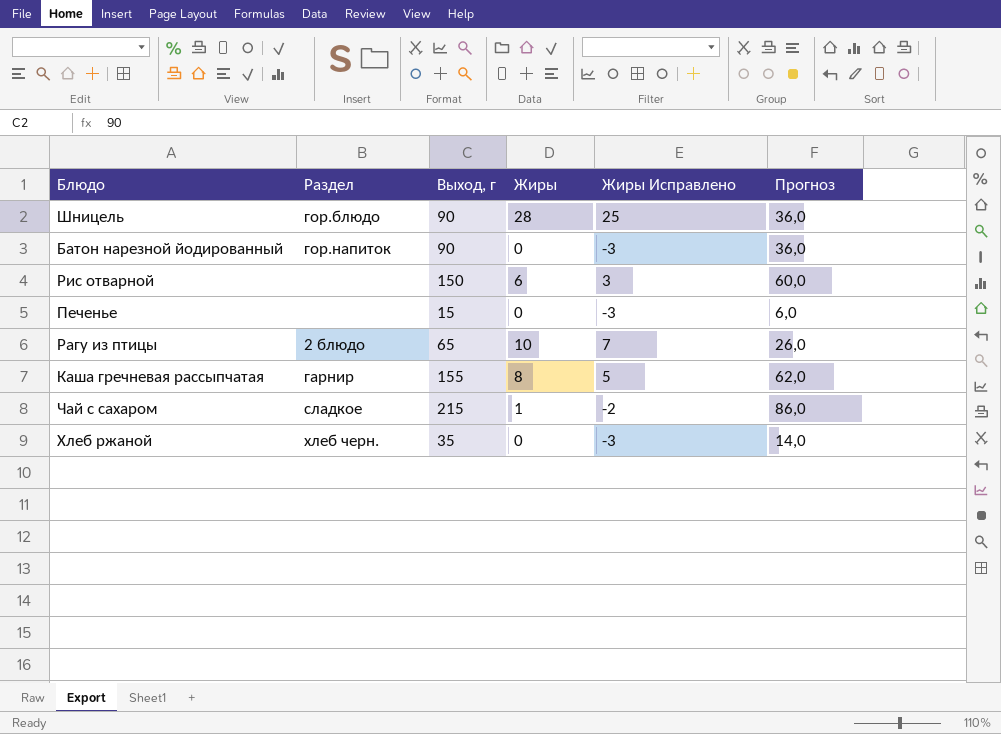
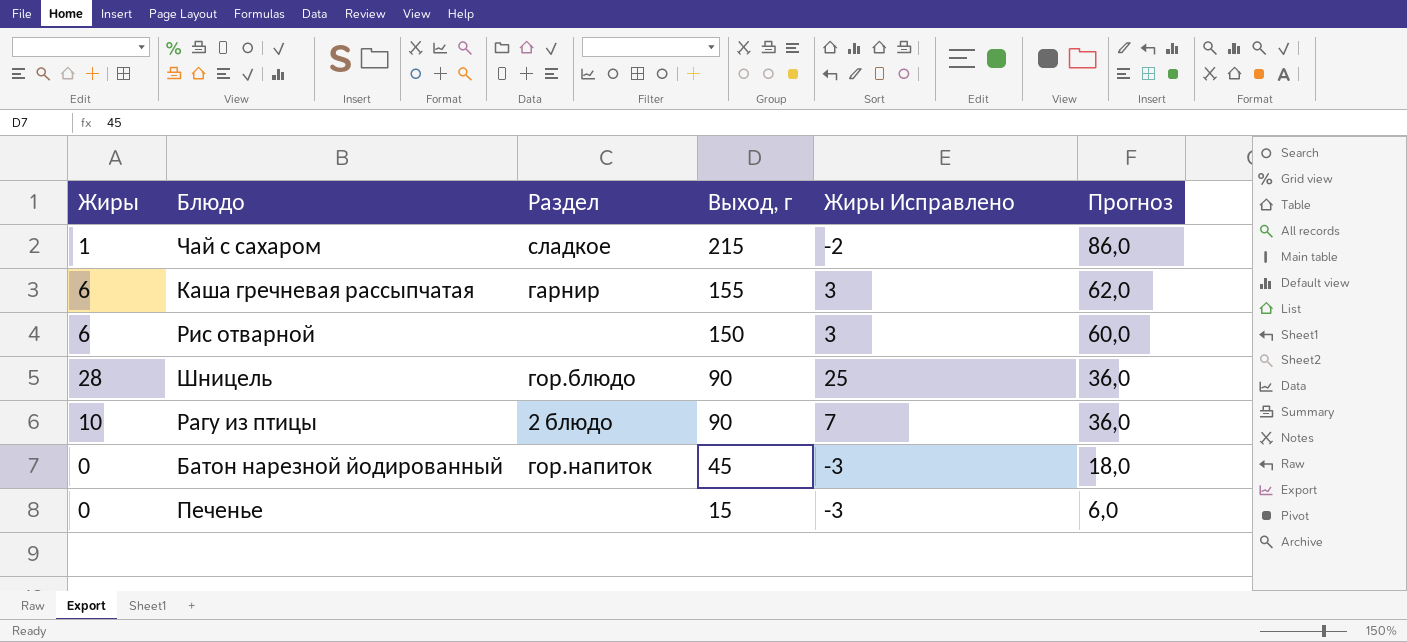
row order: none -> Выход, г descending
column Жиры | position: 4 -> 1
row Хлеб ржаной: хлеб черн. | 35 | 0 | -3 | 14,0 -> none
Каша гречневая рассыпчатая | Жиры: 8 -> 6
Каша гречневая рассыпчатая | Жиры Исправлено: 5 -> 3
Рагу из птицы | Выход, г: 65 -> 90
Рагу из птицы | Прогноз: 26,0 -> 36,0
Батон нарезной йодированный | Выход, г: 90 -> 45
Батон нарезной йодированный | Прогноз: 36,0 -> 18,0

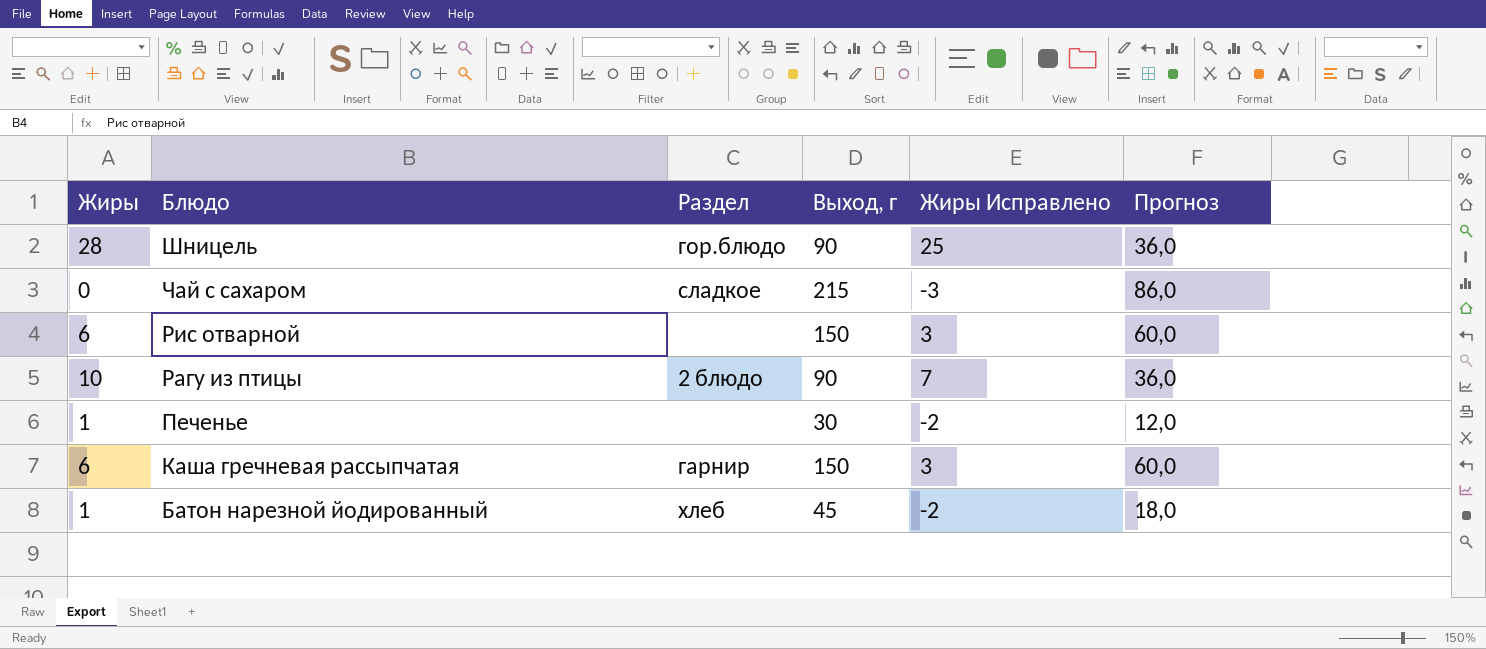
row order: Выход, г descending -> Блюдо descending
Чай с сахаром | Жиры: 1 -> 0
Чай с сахаром | Жиры Исправлено: -2 -> -3
Печенье | Жиры: 0 -> 1
Печенье | Выход, г: 15 -> 30
Печенье | Жиры Исправлено: -3 -> -2
Печенье | Прогноз: 6,0 -> 12,0
Каша гречневая рассыпчатая | Выход, г: 155 -> 150
Каша гречневая рассыпчатая | Прогноз: 62,0 -> 60,0
Батон нарезной йодированный | Жиры: 0 -> 1
Батон нарезной йодированный | Раздел: гор.напиток -> хлеб
Батон нарезной йодированный | Жиры Исправлено: -3 -> -2

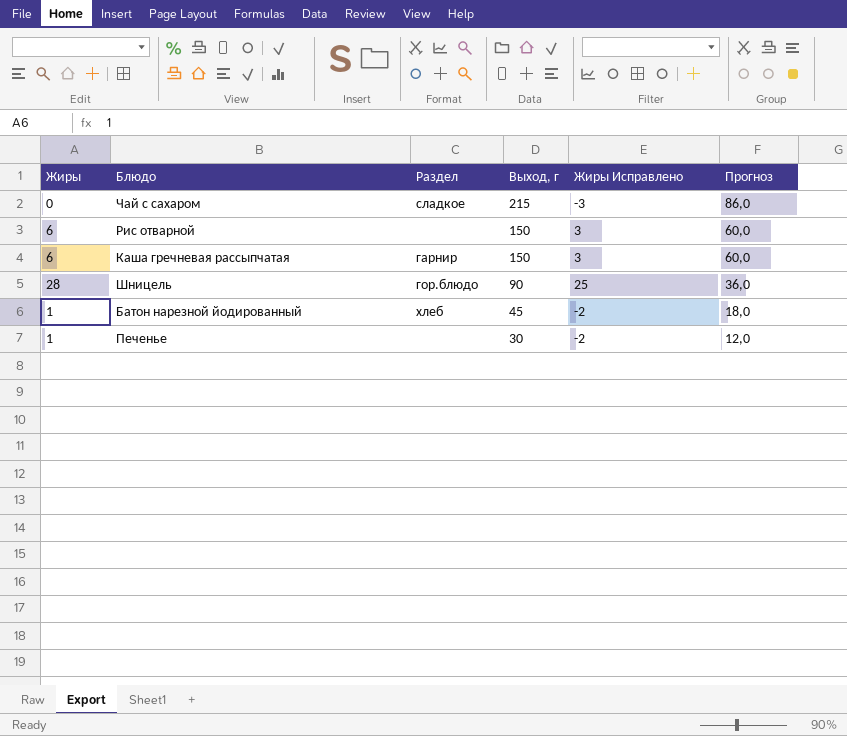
row order: Блюдо descending -> Выход, г descending
row Рагу из птицы: 10 | 2 блюдо | 90 | 7 | 36,0 -> none

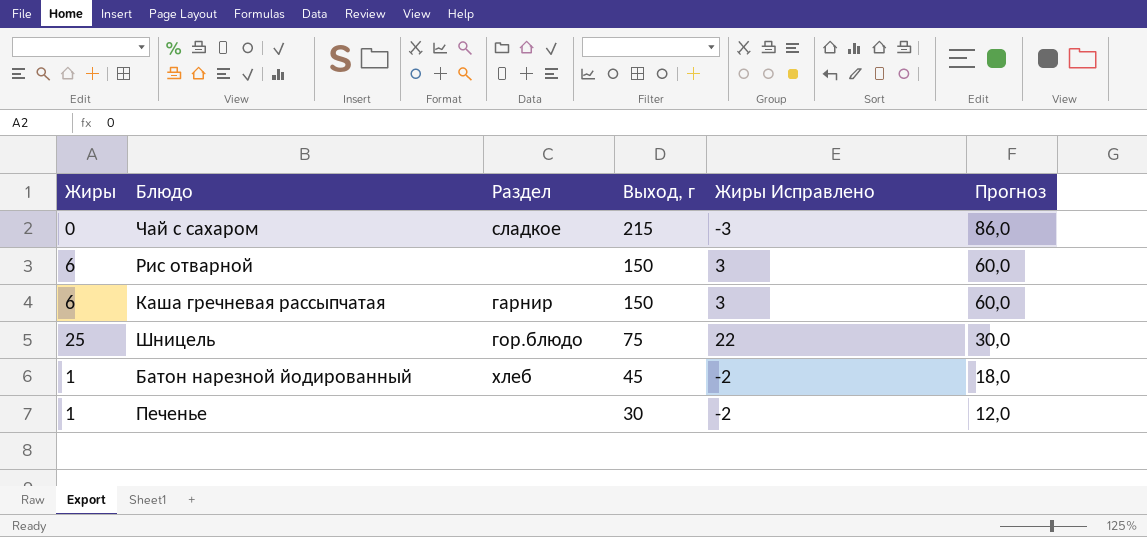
Шницель | Жиры: 28 -> 25
Шницель | Выход, г: 90 -> 75
Шницель | Жиры Исправлено: 25 -> 22
Шницель | Прогноз: 36,0 -> 30,0

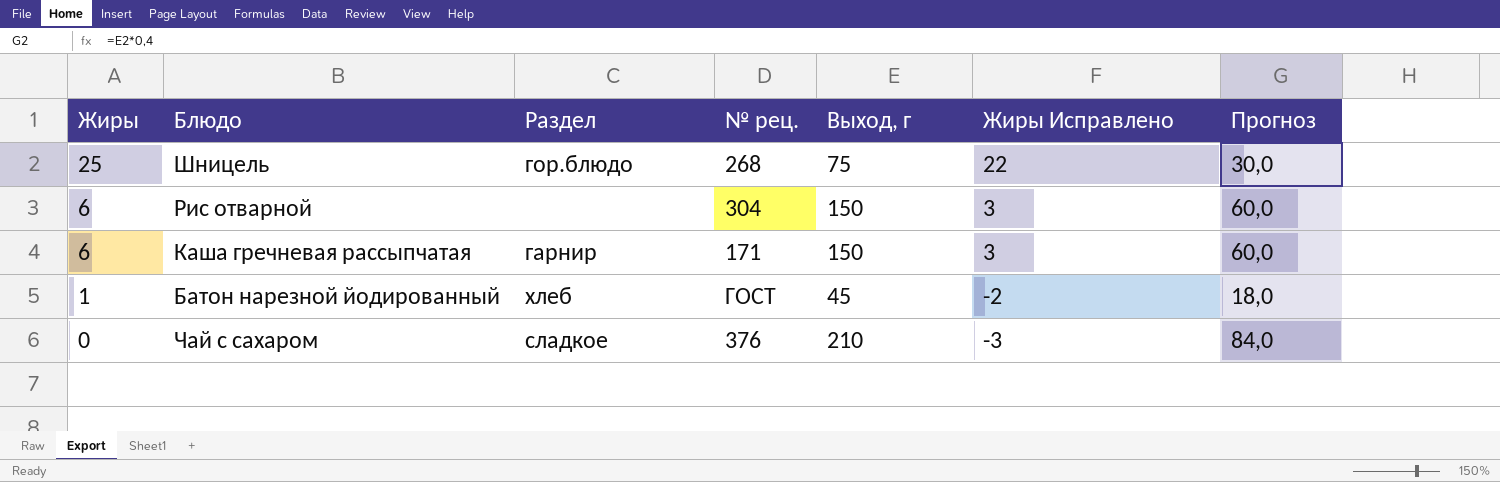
row order: Выход, г descending -> Жиры descending
column № рец. | position: none -> 4
row Печенье: 1 | none | 30 | -2 | 12,0 -> none
Чай с сахаром | Выход, г: 215 -> 210
Чай с сахаром | Прогноз: 86,0 -> 84,0

